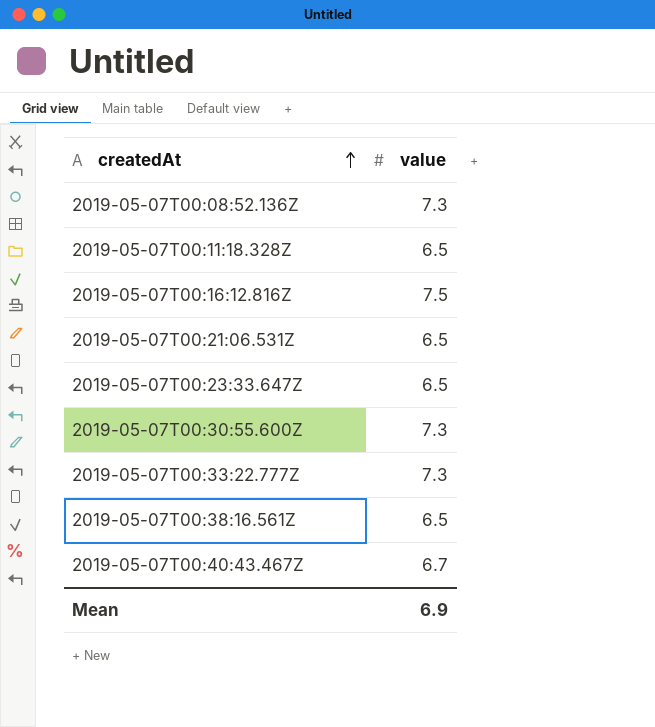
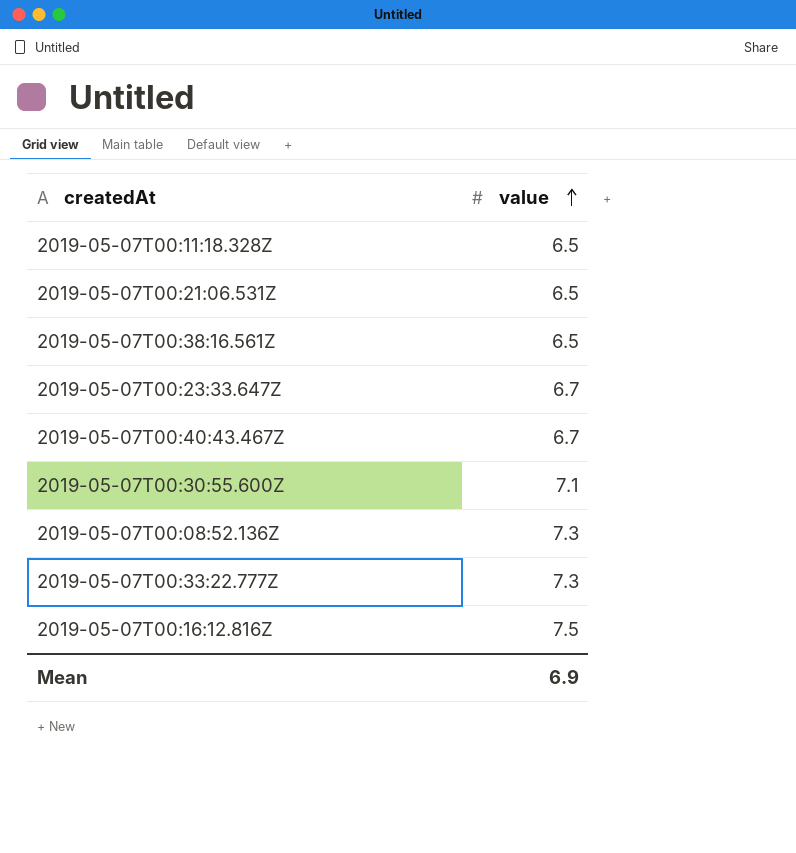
row order: createdAt ascending -> value ascending
2019-05-07T00:23:33.647Z | value: 6.5 -> 6.7
2019-05-07T00:30:55.600Z | value: 7.3 -> 7.1

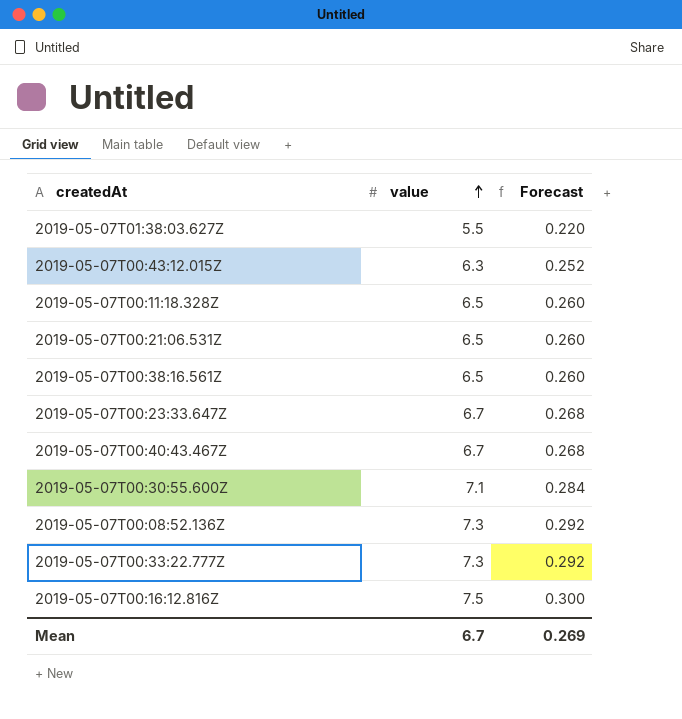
column Forecast | formula: none -> [value] * 0.04
row 2019-05-07T01:38:03.627Z: none -> 5.5 | 0.220
row 2019-05-07T00:43:12.015Z: none -> 6.3 | 0.252
Mean | value: 6.9 -> 6.7

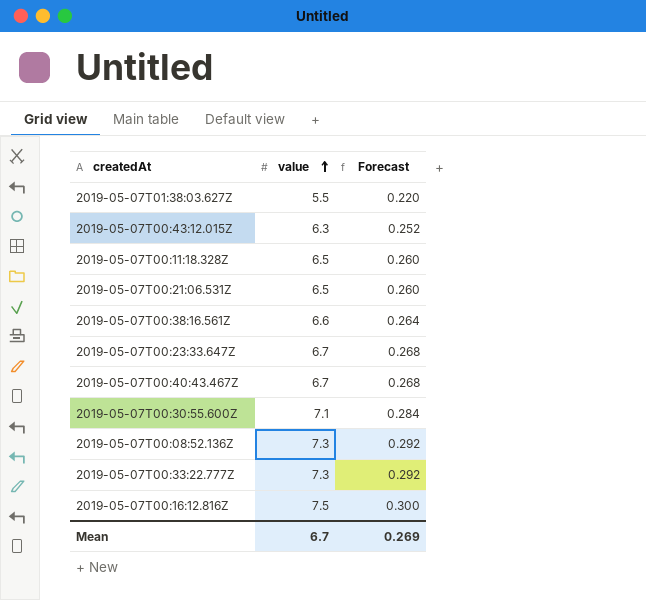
2019-05-07T00:38:16.561Z | value: 6.5 -> 6.6
2019-05-07T00:38:16.561Z | Forecast: 0.260 -> 0.264

